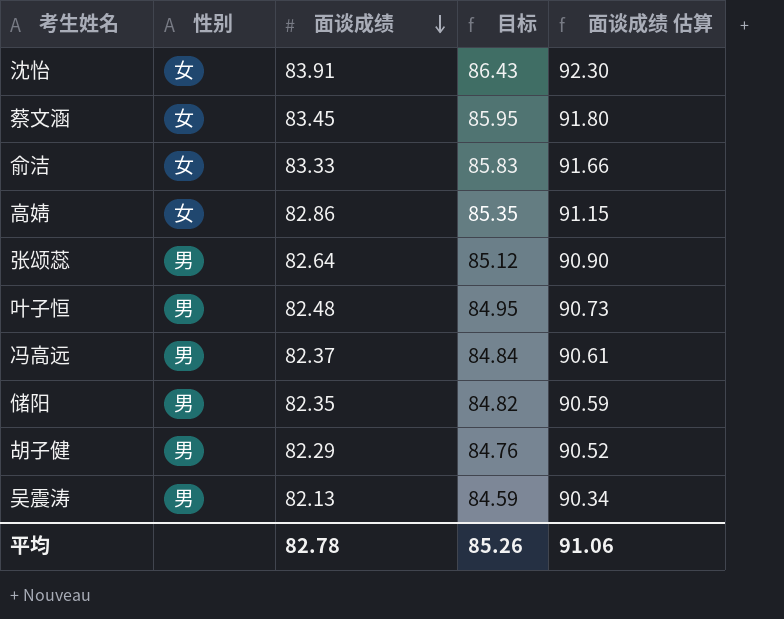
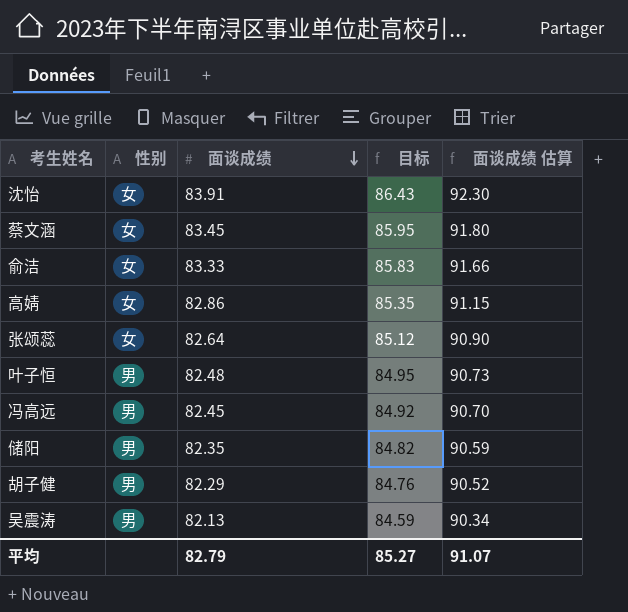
张颂蕊 | 性别: 男 -> 女
冯高远 | 面谈成绩: 82.37 -> 82.45
冯高远 | 目标: 84.84 -> 84.92
冯高远 | 面谈成绩 估算: 90.61 -> 90.70
平均 | 面谈成绩: 82.78 -> 82.79
平均 | 目标: 85.26 -> 85.27
平均 | 面谈成绩 估算: 91.06 -> 91.07

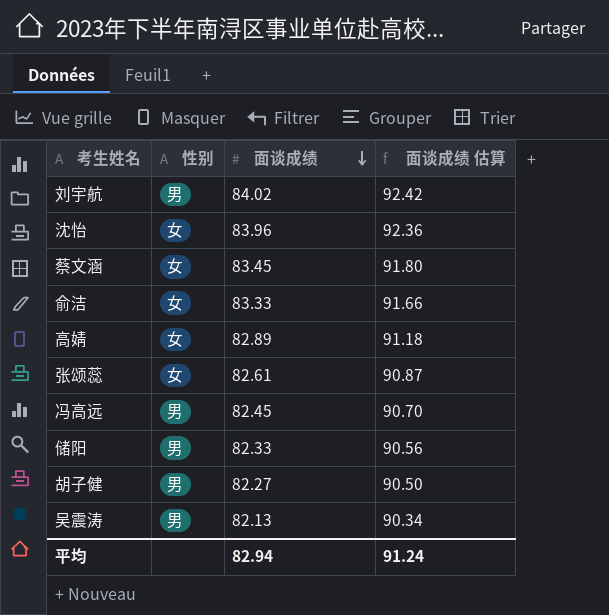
column 目标 | formula: [面谈成绩] * 1.03 -> none
row 叶子恒: 男 | 82.48 | 84.95 | 90.73 -> none
row 刘宇航: none -> 男 | 84.02 | 92.42
沈怡 | 面谈成绩: 83.91 -> 83.96
沈怡 | 面谈成绩 估算: 92.30 -> 92.36
高婧 | 面谈成绩: 82.86 -> 82.89
高婧 | 面谈成绩 估算: 91.15 -> 91.18
张颂蕊 | 面谈成绩: 82.64 -> 82.61
张颂蕊 | 面谈成绩 估算: 90.90 -> 90.87
储阳 | 面谈成绩: 82.35 -> 82.33
储阳 | 面谈成绩 估算: 90.59 -> 90.56
胡子健 | 面谈成绩: 82.29 -> 82.27
胡子健 | 面谈成绩 估算: 90.52 -> 90.50
平均 | 面谈成绩: 82.79 -> 82.94
平均 | 面谈成绩 估算: 91.07 -> 91.24

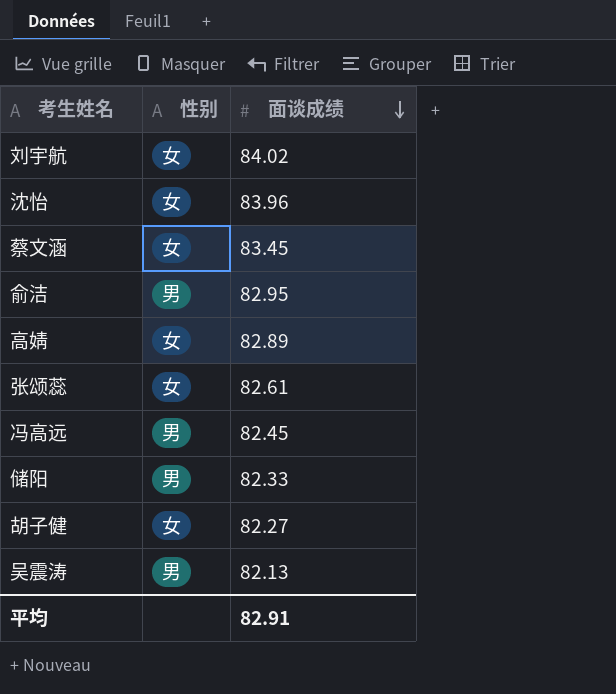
column 面谈成绩 估算 | formula: [面谈成绩] * 1.1 -> none
刘宇航 | 性别: 男 -> 女
俞洁 | 性别: 女 -> 男
俞洁 | 面谈成绩: 83.33 -> 82.95
胡子健 | 性别: 男 -> 女
平均 | 面谈成绩: 82.94 -> 82.91

